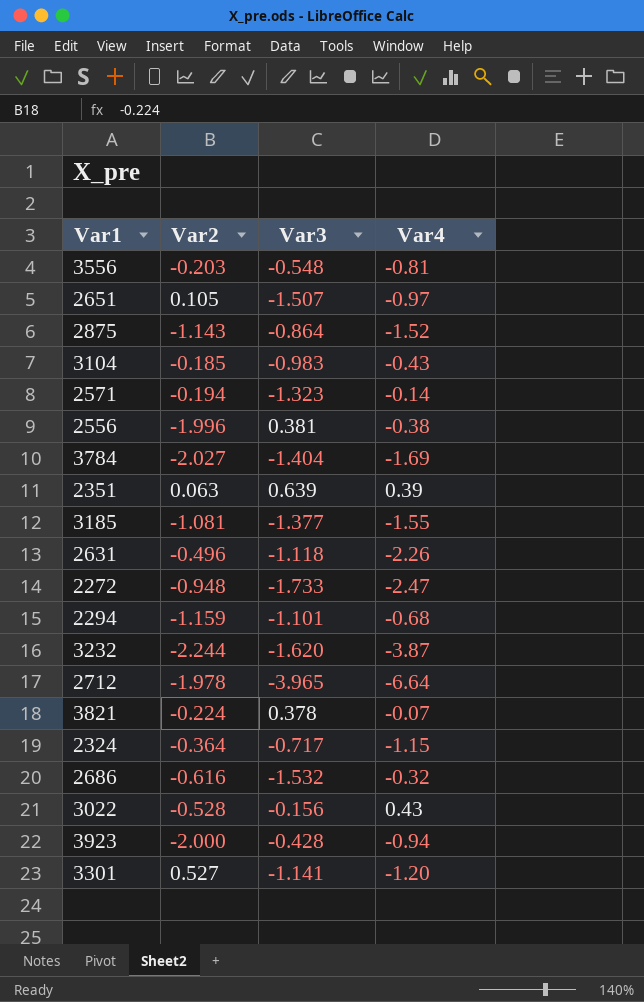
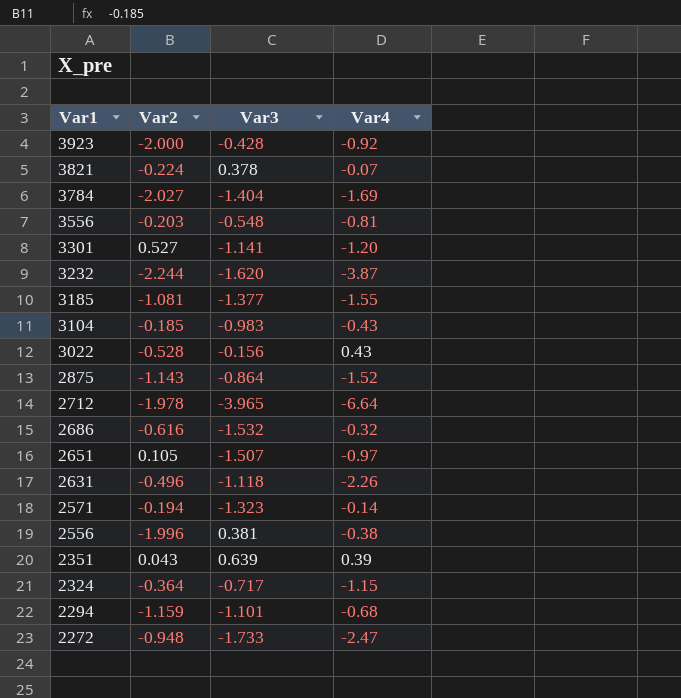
row order: none -> Var1 descending
3923 | Var4: -0.94 -> -0.92
2351 | Var2: 0.063 -> 0.043

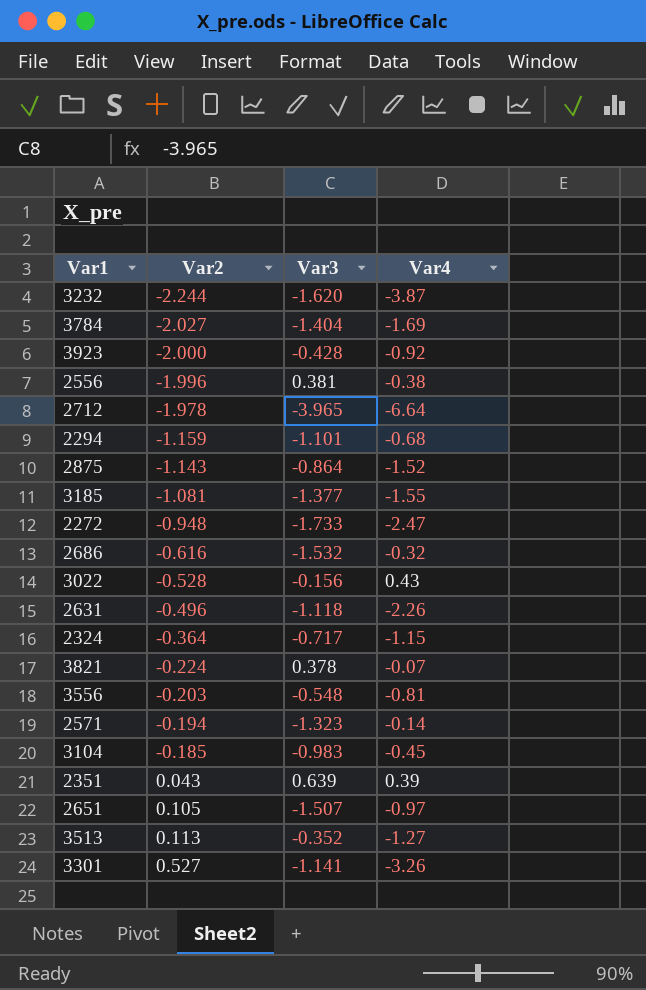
row order: Var1 descending -> Var2 ascending
3104 | Var4: -0.43 -> -0.45
row 3513: none -> 0.113 | -0.352 | -1.27
3301 | Var4: -1.20 -> -3.26

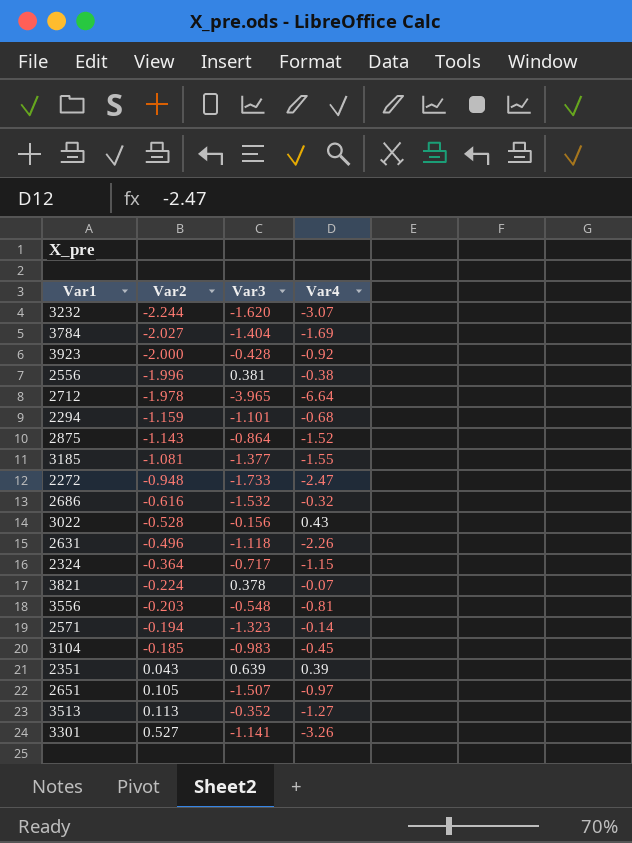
3232 | Var4: -3.87 -> -3.07

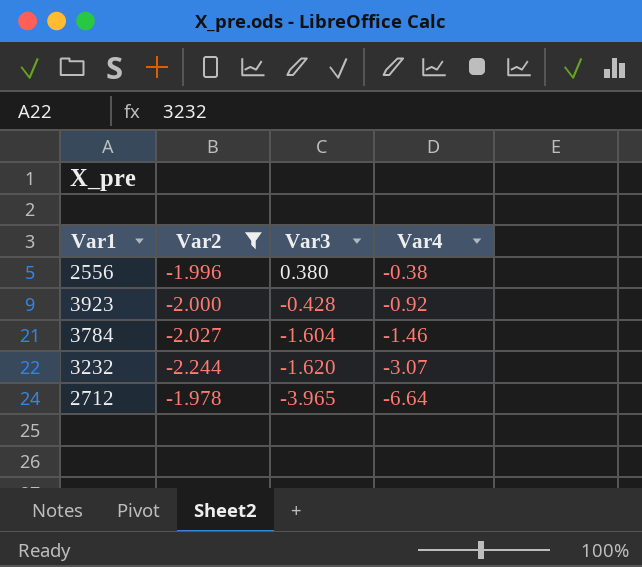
filter: none -> Var2 <= -1.978
row order: Var2 ascending -> Var3 descending
2556 | Var3: 0.381 -> 0.380
3784 | Var3: -1.404 -> -1.604
3784 | Var4: -1.69 -> -1.46

